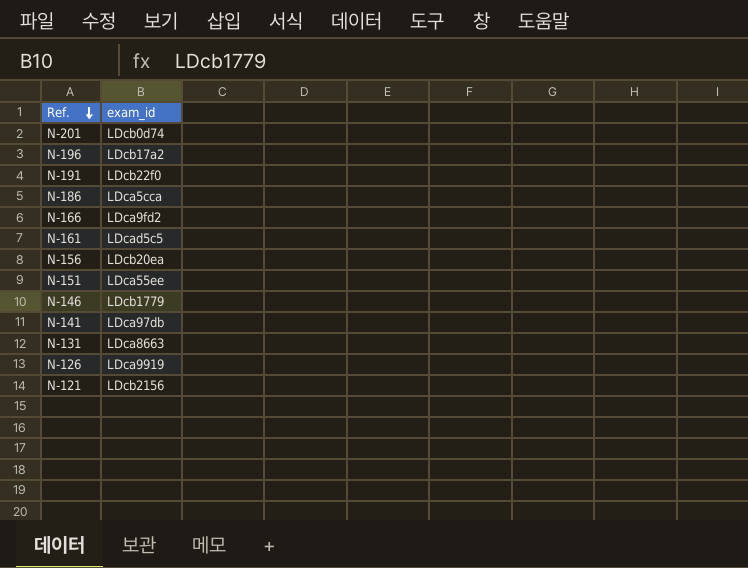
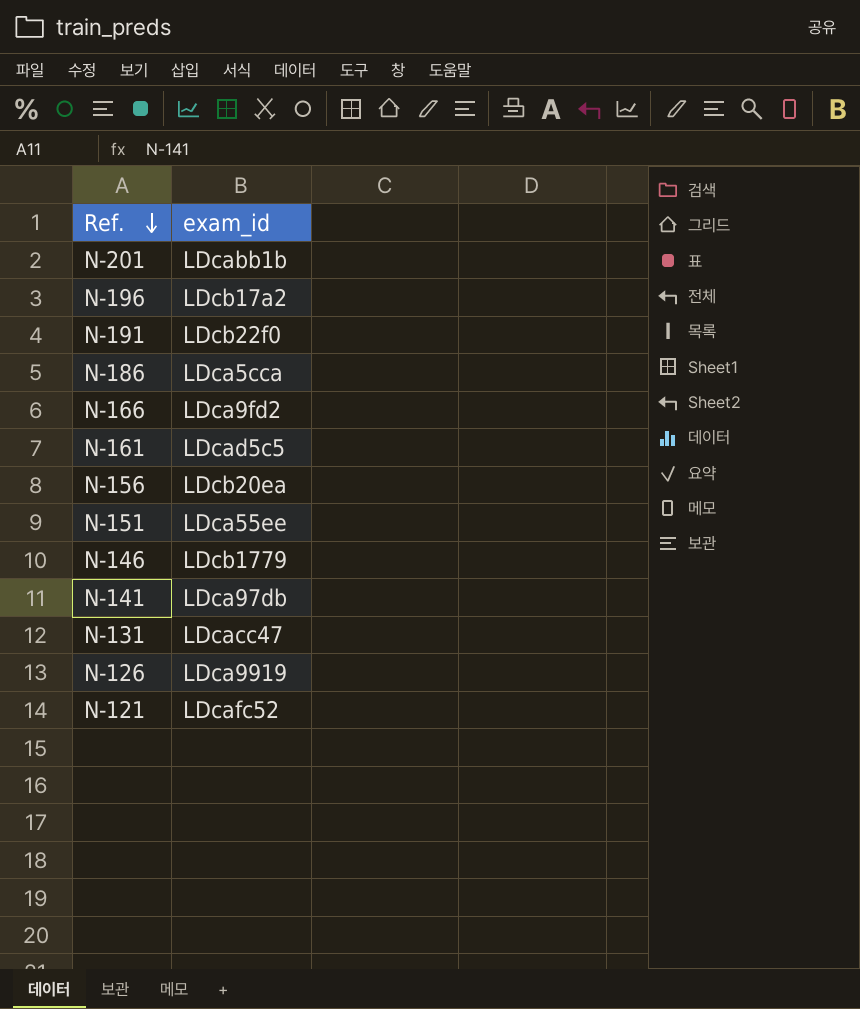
N-201 | exam_id: LDcb0d74 -> LDcabb1b
N-131 | exam_id: LDca8663 -> LDcacc47
N-121 | exam_id: LDcb2156 -> LDcafc52

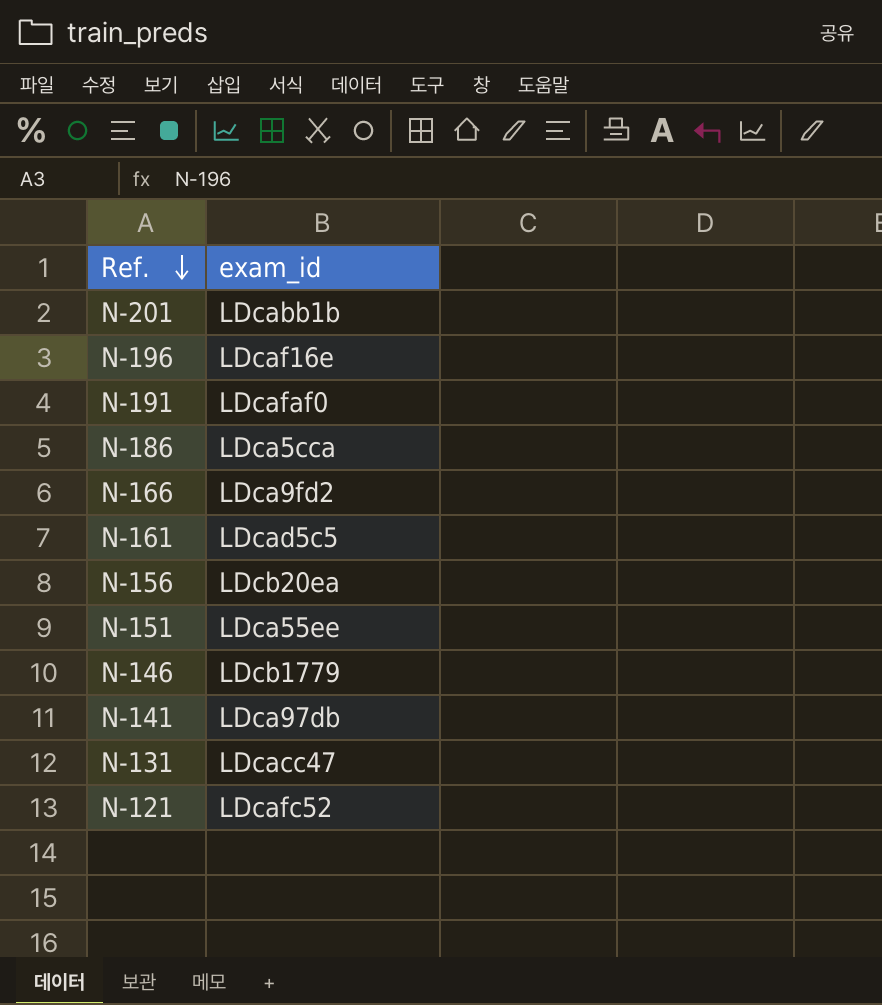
row N-126: LDca9919 -> none
N-196 | exam_id: LDcb17a2 -> LDcaf16e
N-191 | exam_id: LDcb22f0 -> LDcafaf0

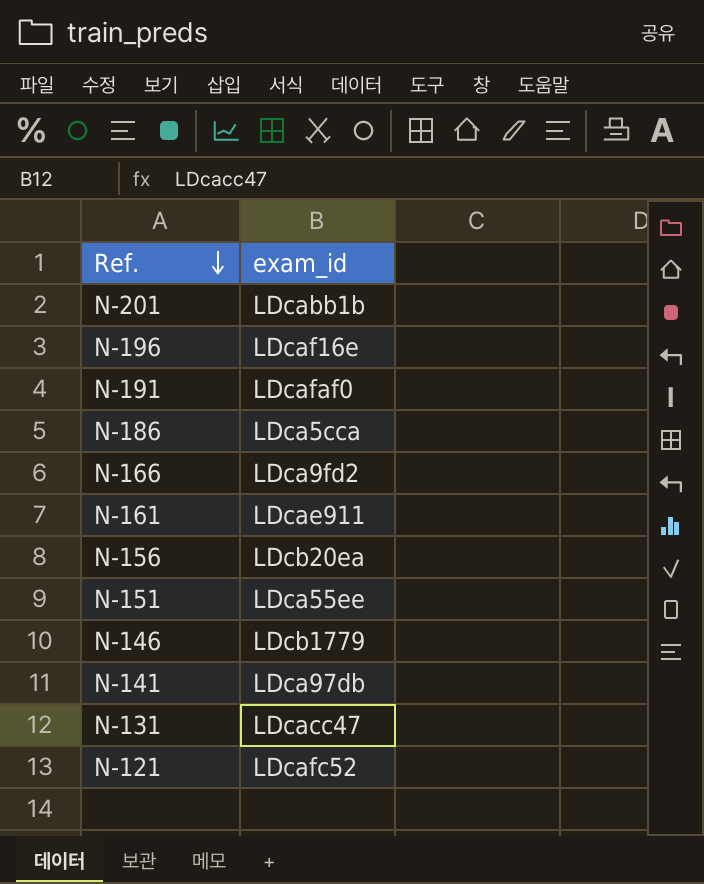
N-161 | exam_id: LDcad5c5 -> LDcae911

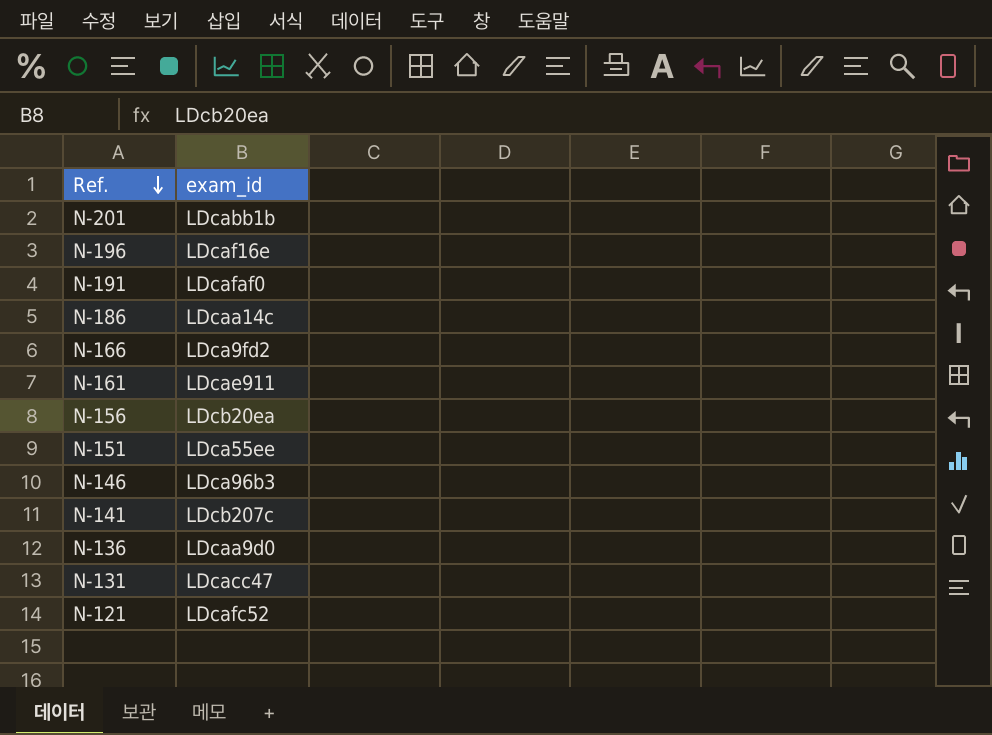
N-186 | exam_id: LDca5cca -> LDcaa14c
N-146 | exam_id: LDcb1779 -> LDca96b3
N-141 | exam_id: LDca97db -> LDcb207c
row N-136: none -> LDcaa9d0

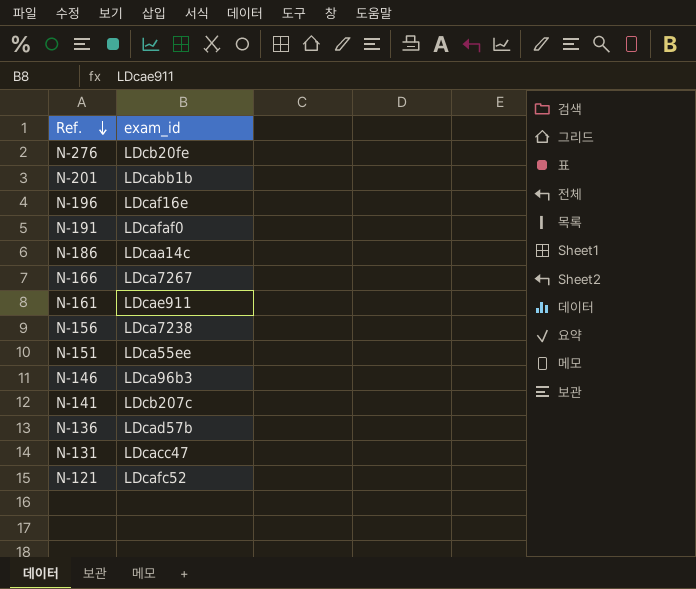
row N-276: none -> LDcb20fe
N-166 | exam_id: LDca9fd2 -> LDca7267
N-156 | exam_id: LDcb20ea -> LDca7238
N-136 | exam_id: LDcaa9d0 -> LDcad57b

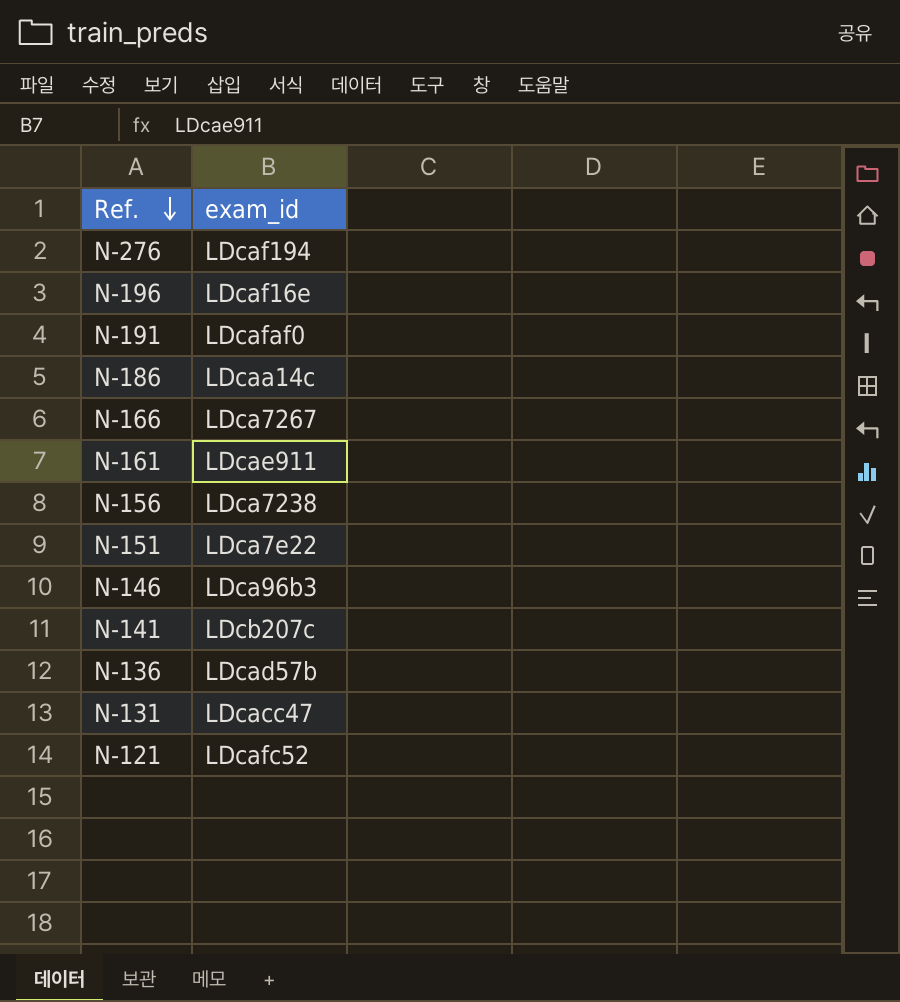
row N-201: LDcabb1b -> none
N-276 | exam_id: LDcb20fe -> LDcaf194
N-151 | exam_id: LDca55ee -> LDca7e22

